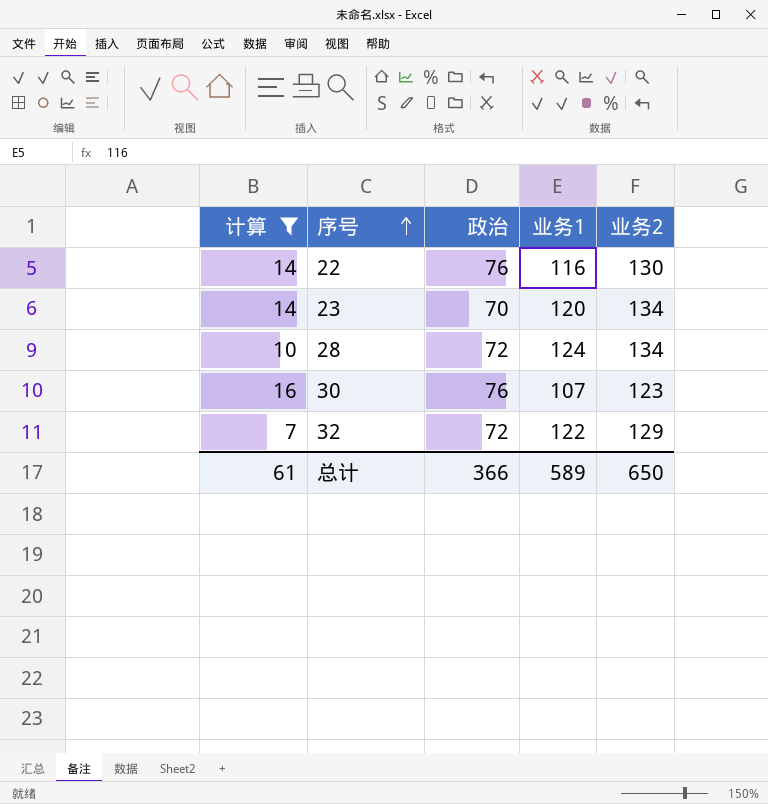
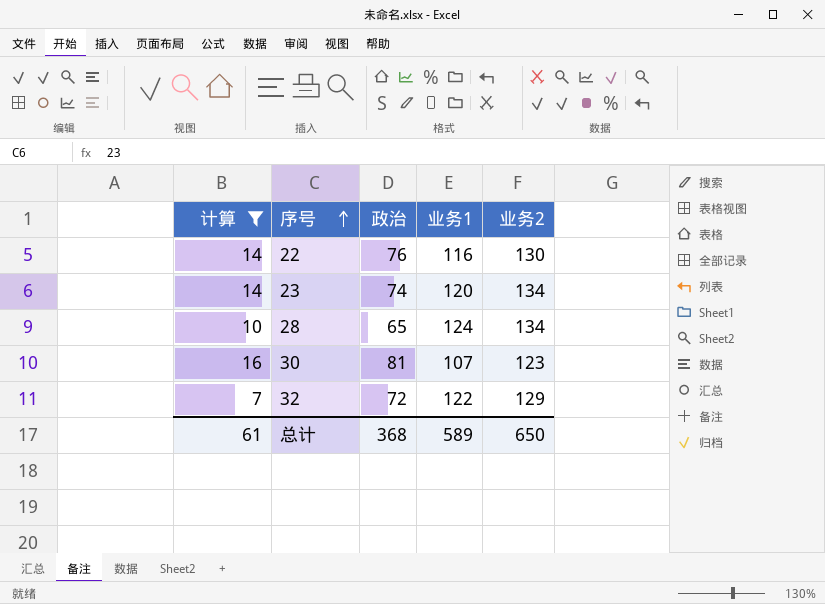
23 | 政治: 70 -> 74
28 | 政治: 72 -> 65
30 | 政治: 76 -> 81
总计 | 政治: 366 -> 368

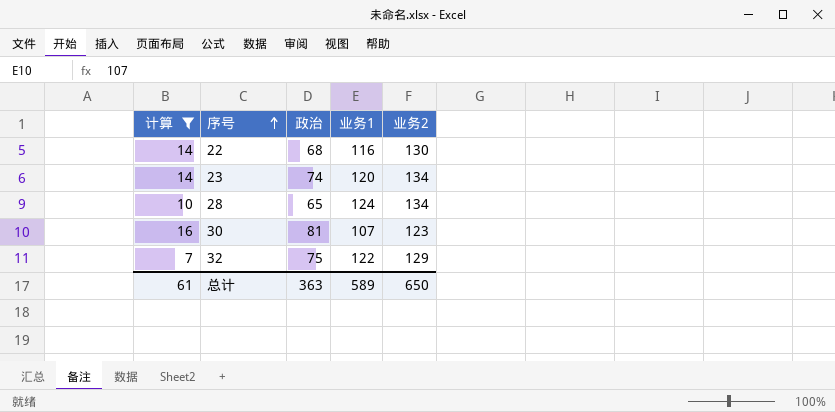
22 | 政治: 76 -> 68
32 | 政治: 72 -> 75
总计 | 政治: 368 -> 363

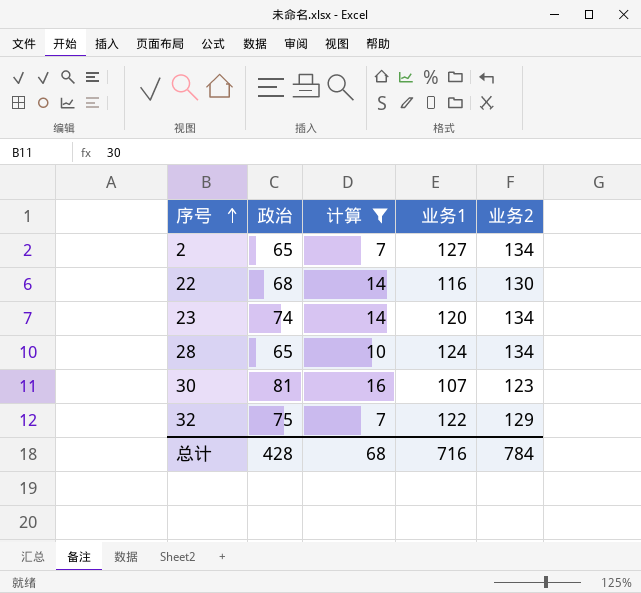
column 计算 | position: 1 -> 3
row 2: none -> 65 | 7 | 127 | 134
总计 | 政治: 363 -> 428
总计 | 计算: 61 -> 68
总计 | 业务1: 589 -> 716
总计 | 业务2: 650 -> 784

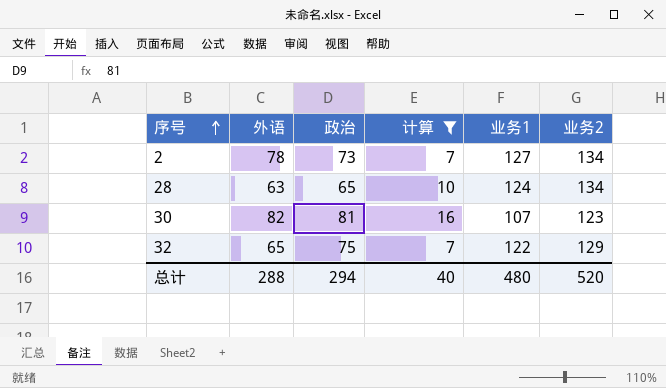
column 外语 | position: none -> 2
row 22: 68 | 14 | 116 | 130 -> none
row 23: 74 | 14 | 120 | 134 -> none
2 | 政治: 65 -> 73
总计 | 政治: 428 -> 294
总计 | 计算: 68 -> 40
总计 | 业务1: 716 -> 480
总计 | 业务2: 784 -> 520

